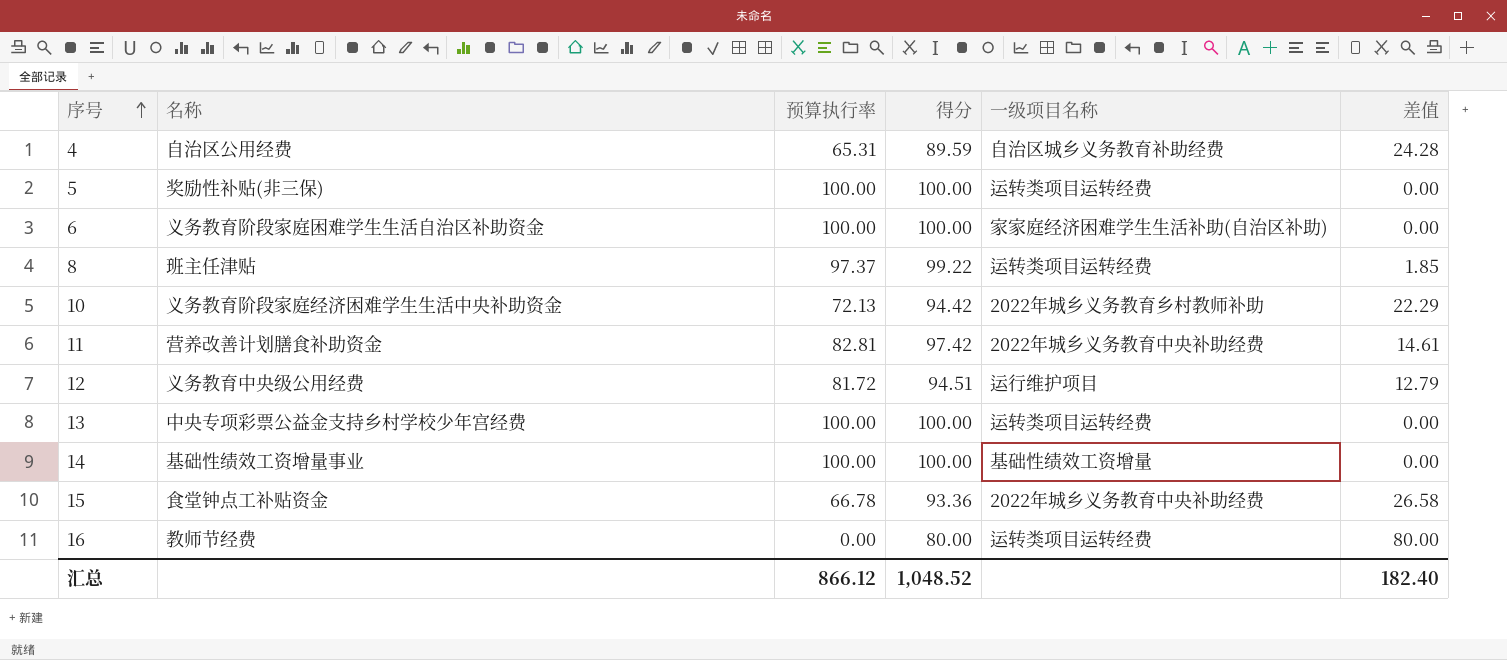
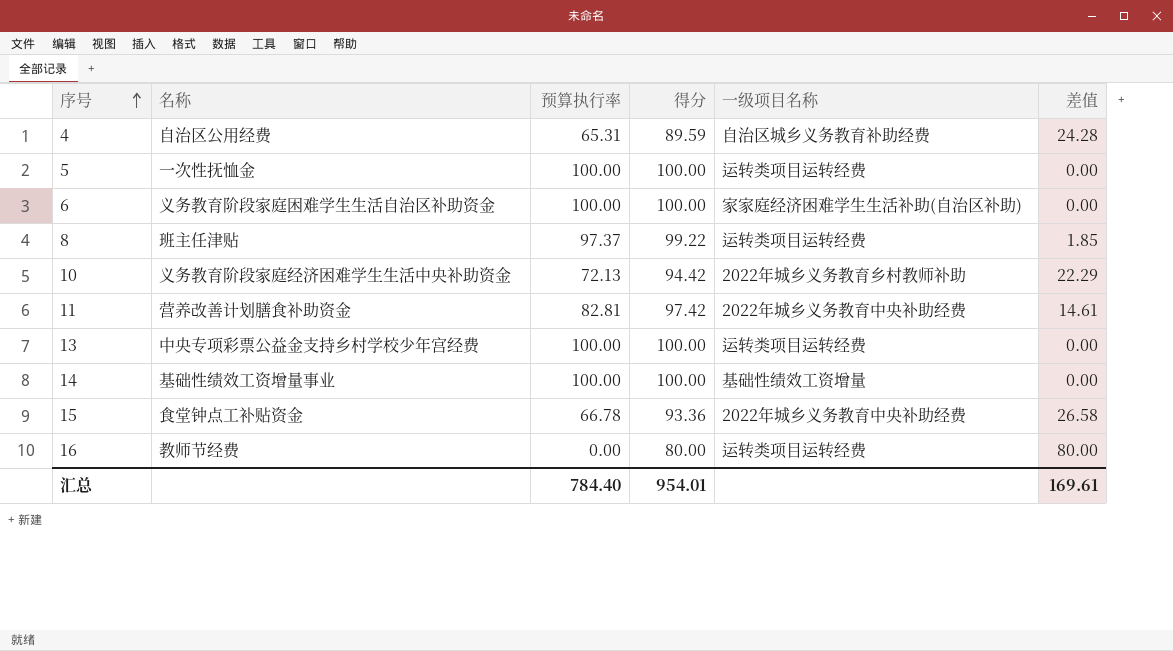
row 12: 义务教育中央级公用经费 | 81.72 | 94.51 | 运行维护项目 | 12.79 -> none
5 | 名称: 奖励性补贴(非三保) -> 一次性抚恤金
汇总 | 预算执行率: 866.12 -> 784.40
汇总 | 得分: 1,048.52 -> 954.01
汇总 | 差值: 182.40 -> 169.61

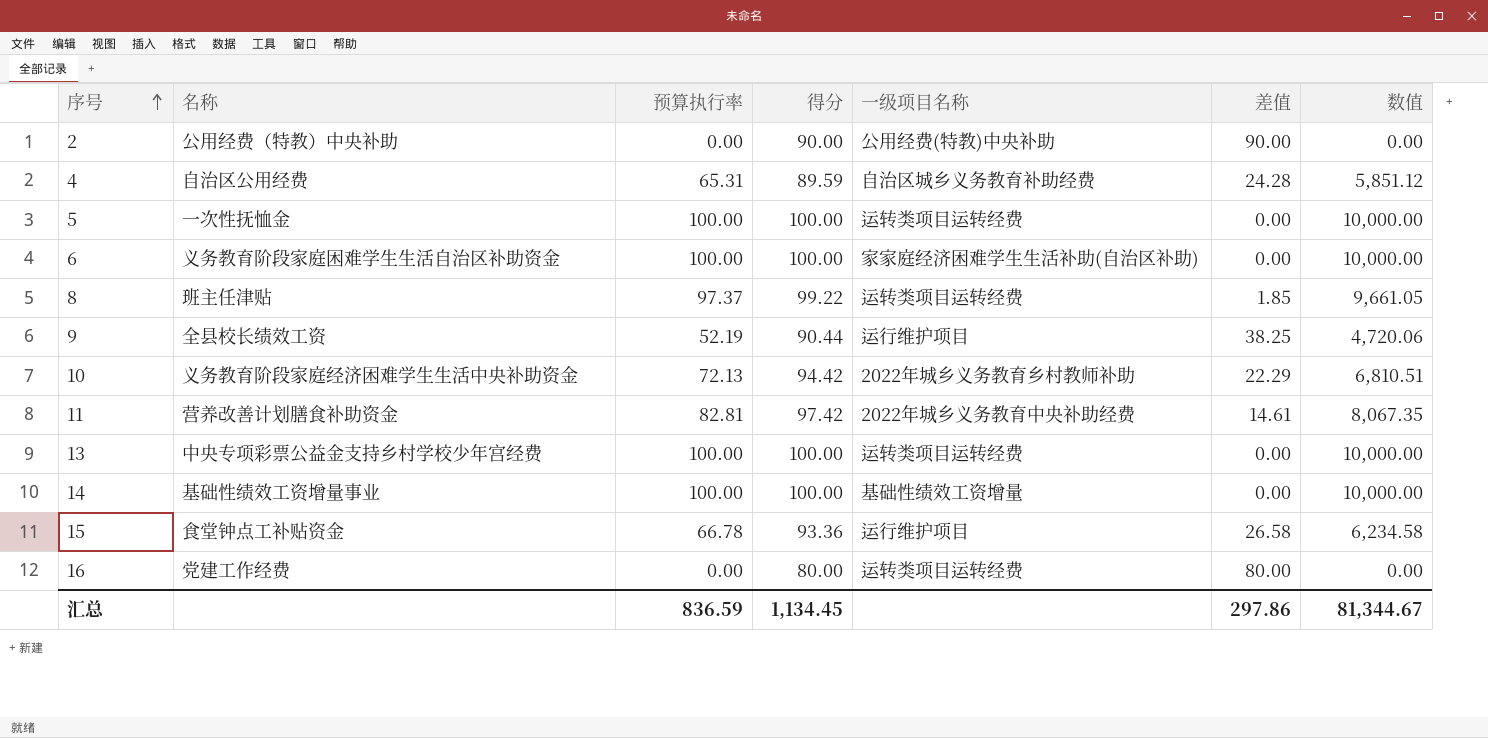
column 数值 | formula: none -> [预算执行率] * [得分]
row 2: none -> 公用经费（特教）中央补助 | 0.00 | 90.00 | 公用经费(特教)中央补助 | 90.00 | 0.00
row 9: none -> 全县校长绩效工资 | 52.19 | 90.44 | 运行维护项目 | 38.25 | 4,720.06
15 | 一级项目名称: 2022年城乡义务教育中央补助经费 -> 运行维护项目
16 | 名称: 教师节经费 -> 党建工作经费
汇总 | 预算执行率: 784.40 -> 836.59
汇总 | 得分: 954.01 -> 1,134.45
汇总 | 差值: 169.61 -> 297.86

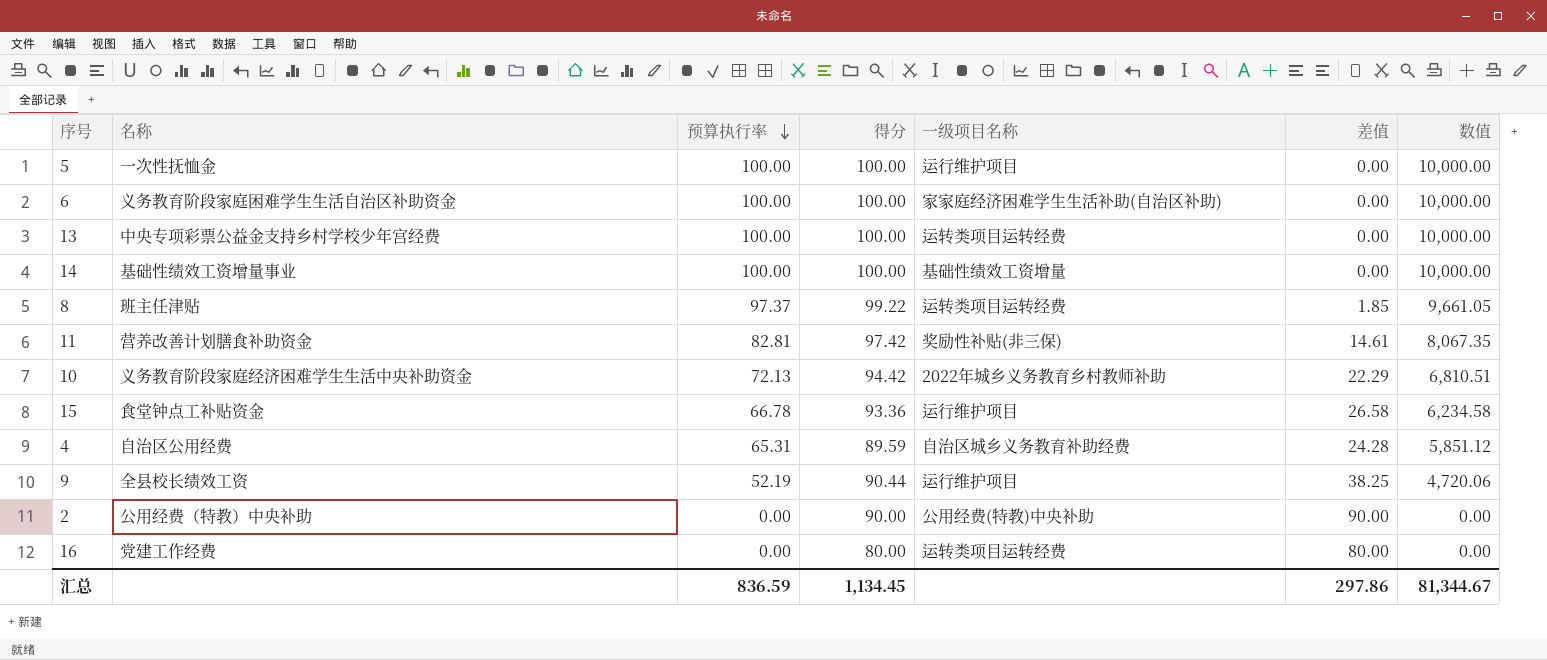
row order: 序号 ascending -> 预算执行率 descending
5 | 一级项目名称: 运转类项目运转经费 -> 运行维护项目
11 | 一级项目名称: 2022年城乡义务教育中央补助经费 -> 奖励性补贴(非三保)

